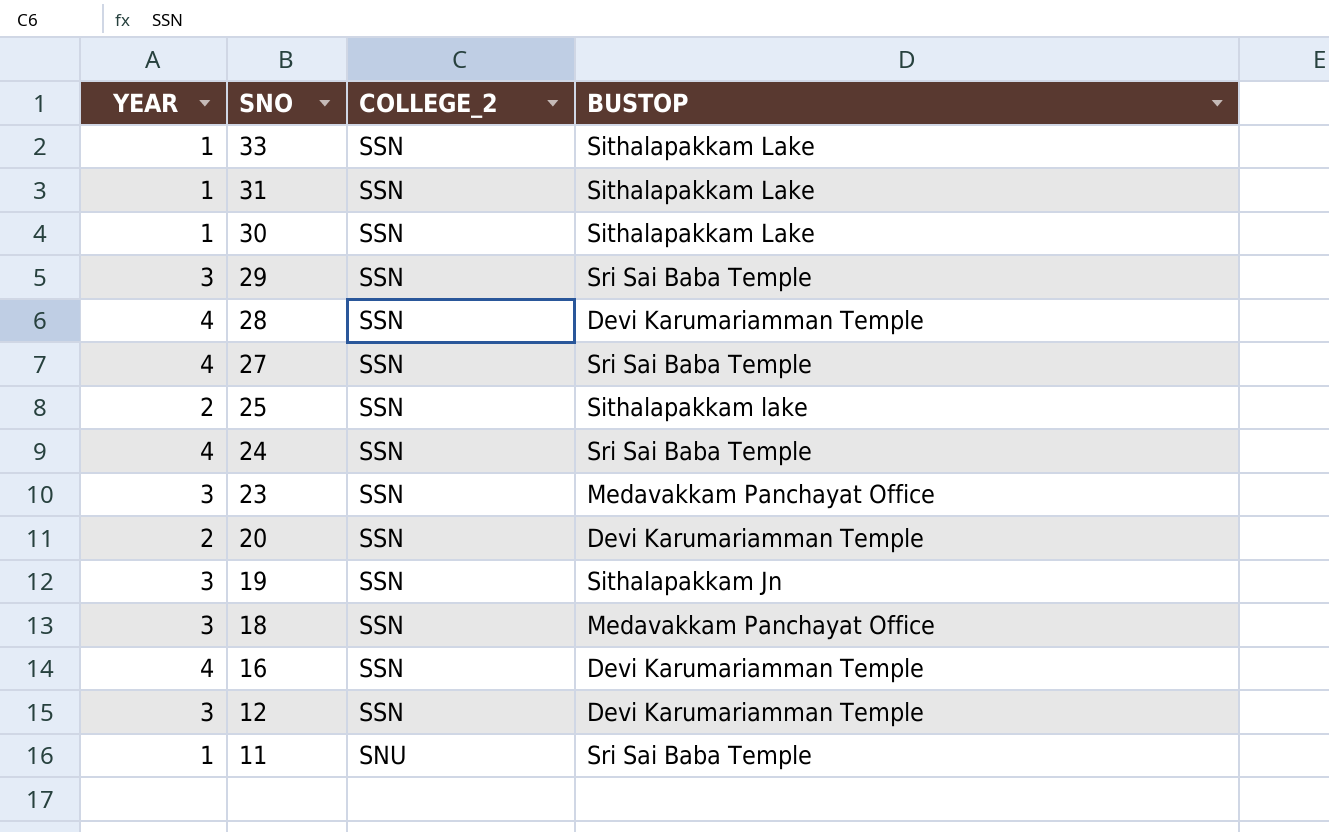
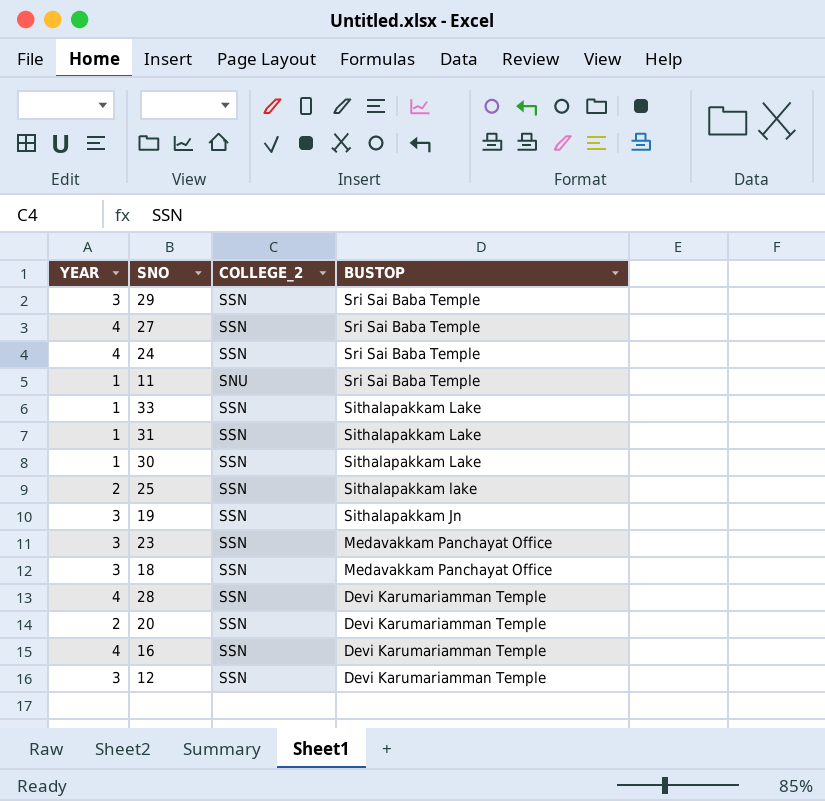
row order: SNO descending -> BUSTOP descending

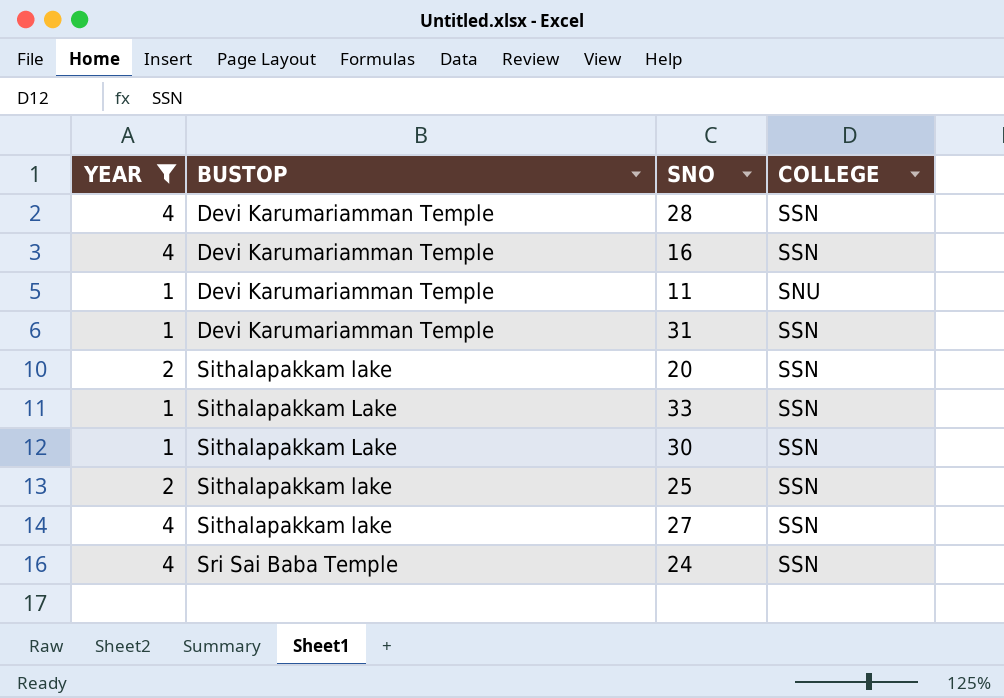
filter: none -> YEAR != 3
row order: BUSTOP descending -> BUSTOP ascending
column BUSTOP | position: 4 -> 2
column name: COLLEGE_2 -> COLLEGE
11 | BUSTOP: Sri Sai Baba Temple -> Devi Karumariamman Temple
31 | BUSTOP: Sithalapakkam Lake -> Devi Karumariamman Temple
20 | BUSTOP: Devi Karumariamman Temple -> Sithalapakkam lake
27 | BUSTOP: Sri Sai Baba Temple -> Sithalapakkam lake

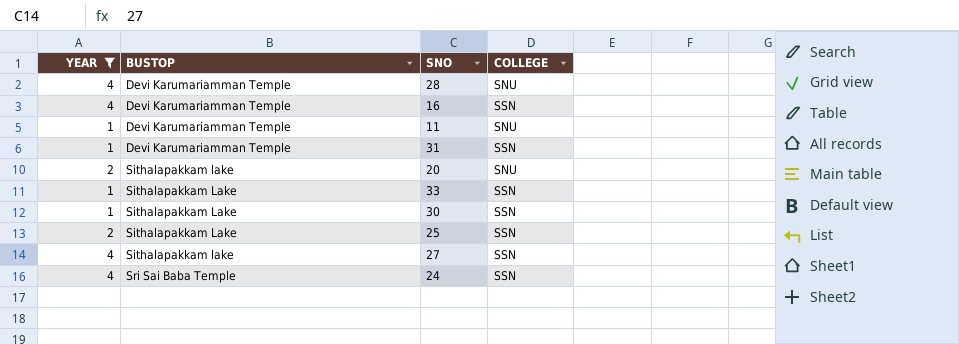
28 | COLLEGE: SSN -> SNU
20 | COLLEGE: SSN -> SNU
25 | BUSTOP: Sithalapakkam lake -> Sithalapakkam Lake

